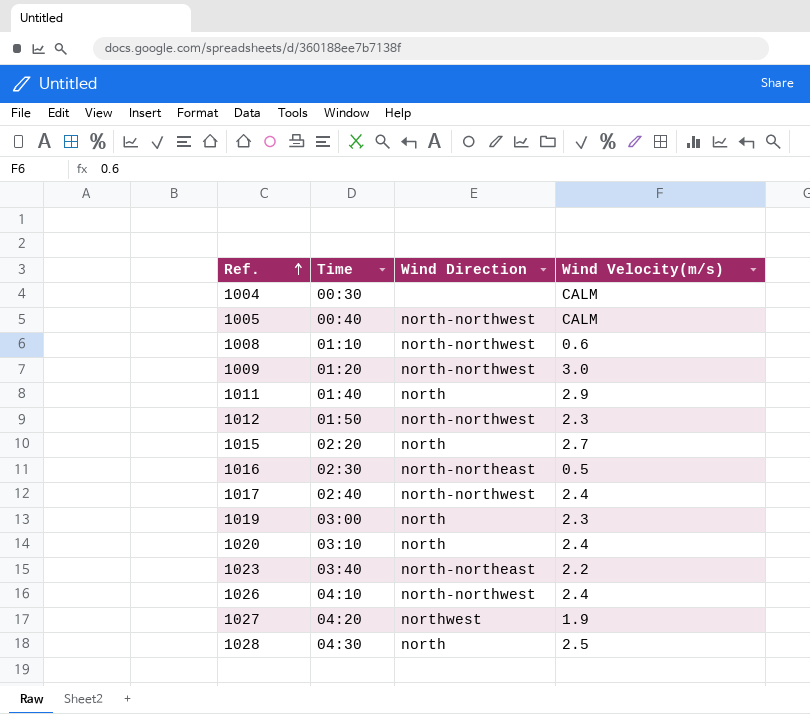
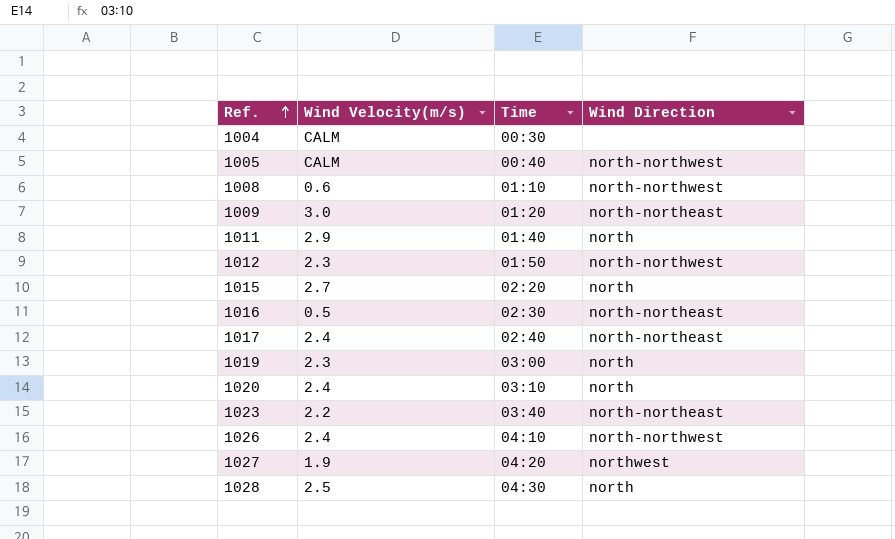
column Wind Velocity(m/s) | position: 4 -> 2
1009 | Wind Direction: north-northwest -> north-northeast
1017 | Wind Direction: north-northwest -> north-northeast

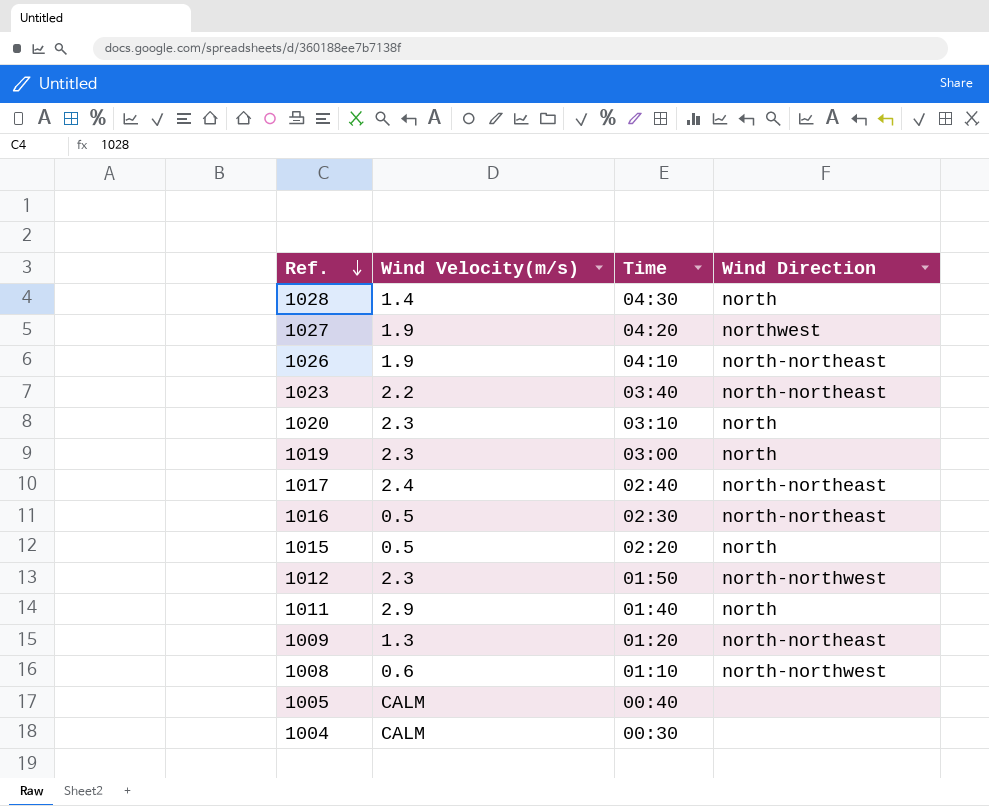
row order: Ref. ascending -> Ref. descending
1028 | Wind Velocity(m/s): 2.5 -> 1.4
1026 | Wind Velocity(m/s): 2.4 -> 1.9
1026 | Wind Direction: north-northwest -> north-northeast
1020 | Wind Velocity(m/s): 2.4 -> 2.3
1015 | Wind Velocity(m/s): 2.7 -> 0.5
1009 | Wind Velocity(m/s): 3.0 -> 1.3
1005 | Wind Direction: north-northwest -> none

